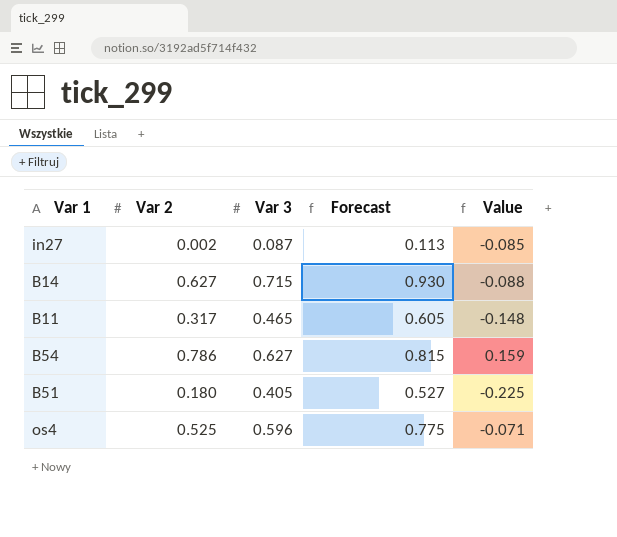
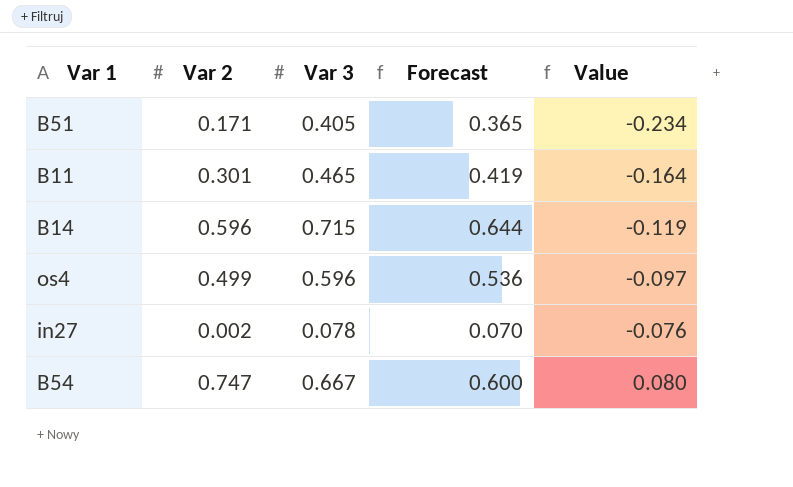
row order: none -> Value ascending
column Forecast | formula: [Var 3] * 1.3 -> [Var 3] * 0.9
B51 | Var 2: 0.180 -> 0.171
B51 | Value: -0.225 -> -0.234
B11 | Var 2: 0.317 -> 0.301
B11 | Value: -0.148 -> -0.164
B14 | Var 2: 0.627 -> 0.596
B14 | Value: -0.088 -> -0.119
os4 | Var 2: 0.525 -> 0.499
os4 | Value: -0.071 -> -0.097
in27 | Var 3: 0.087 -> 0.078
in27 | Value: -0.085 -> -0.076
B54 | Var 2: 0.786 -> 0.747
B54 | Var 3: 0.627 -> 0.667
B54 | Value: 0.159 -> 0.080

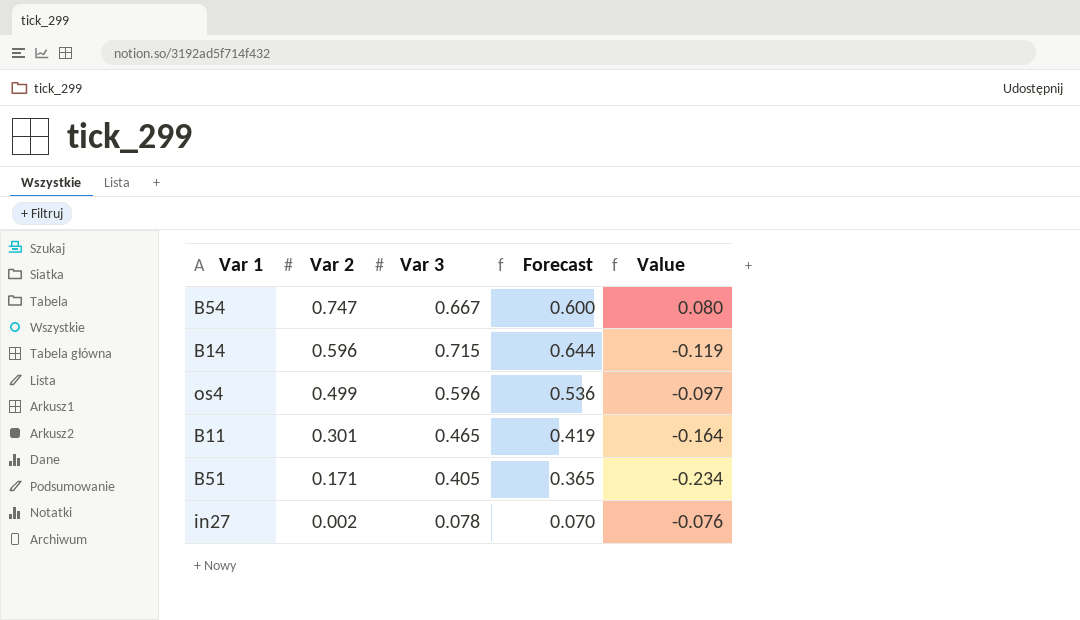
row order: Value ascending -> Var 2 descending

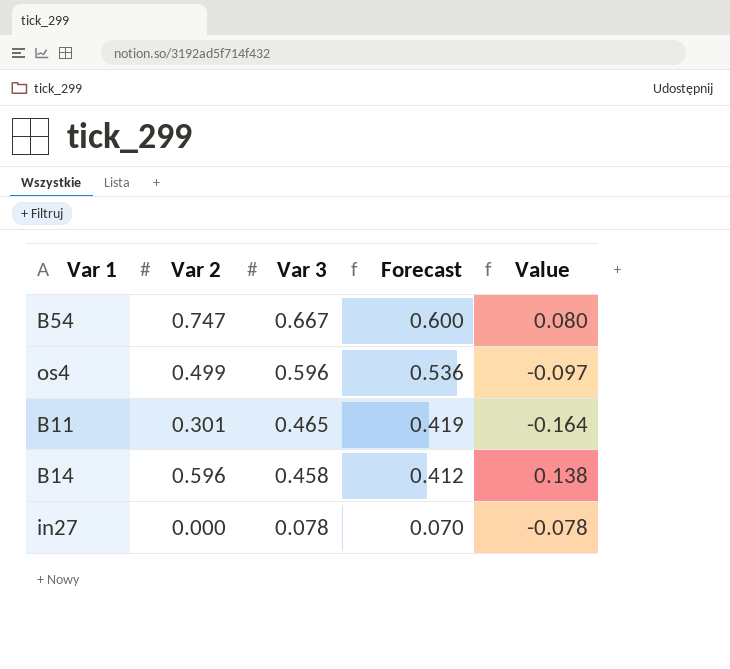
row order: Var 2 descending -> Var 3 descending
row B51: 0.171 | 0.405 | 0.365 | -0.234 -> none
B14 | Var 3: 0.715 -> 0.458
B14 | Forecast: 0.644 -> 0.412
B14 | Value: -0.119 -> 0.138
in27 | Var 2: 0.002 -> 0.000
in27 | Value: -0.076 -> -0.078

